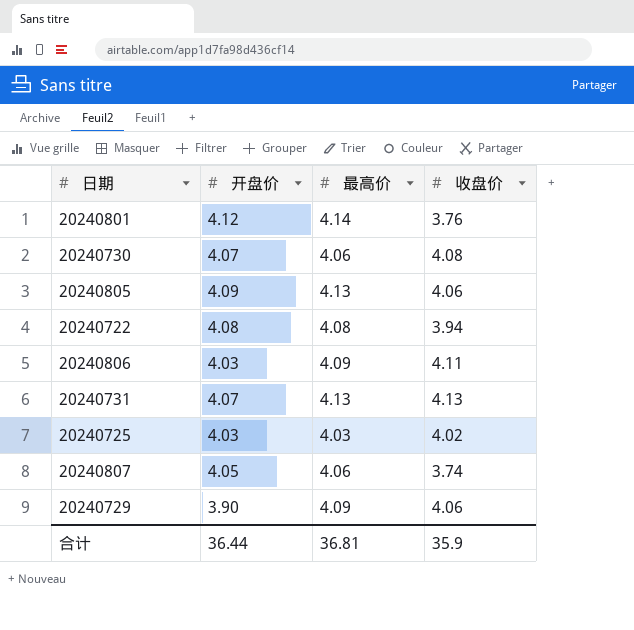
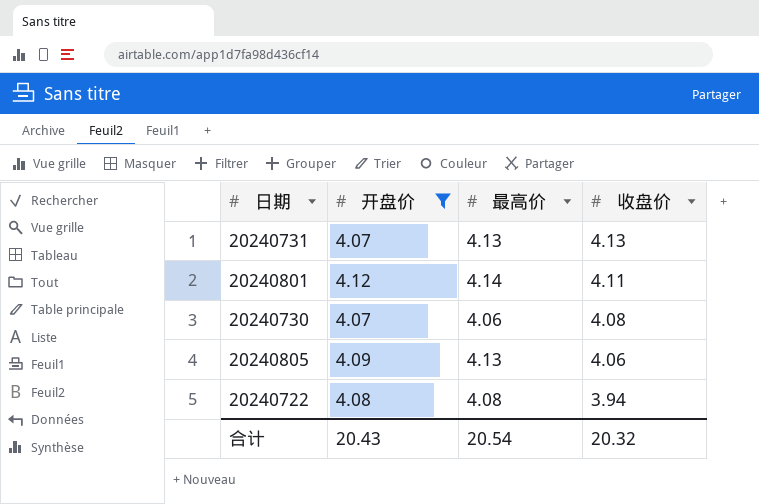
filter: none -> 开盘价 >= 4.07
row order: none -> 收盘价 descending
20240801 | 收盘价: 3.76 -> 4.11
合计 | 开盘价: 36.44 -> 20.43
合计 | 最高价: 36.81 -> 20.54
合计 | 收盘价: 35.9 -> 20.32

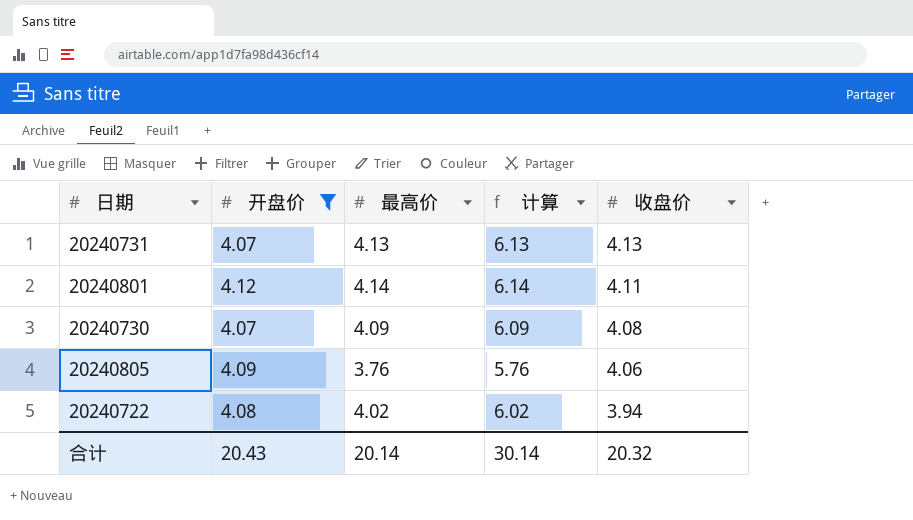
column 计算 | formula: none -> [最高价] + 2
20240730 | 最高价: 4.06 -> 4.09
20240805 | 最高价: 4.13 -> 3.76
20240722 | 最高价: 4.08 -> 4.02
合计 | 最高价: 20.54 -> 20.14

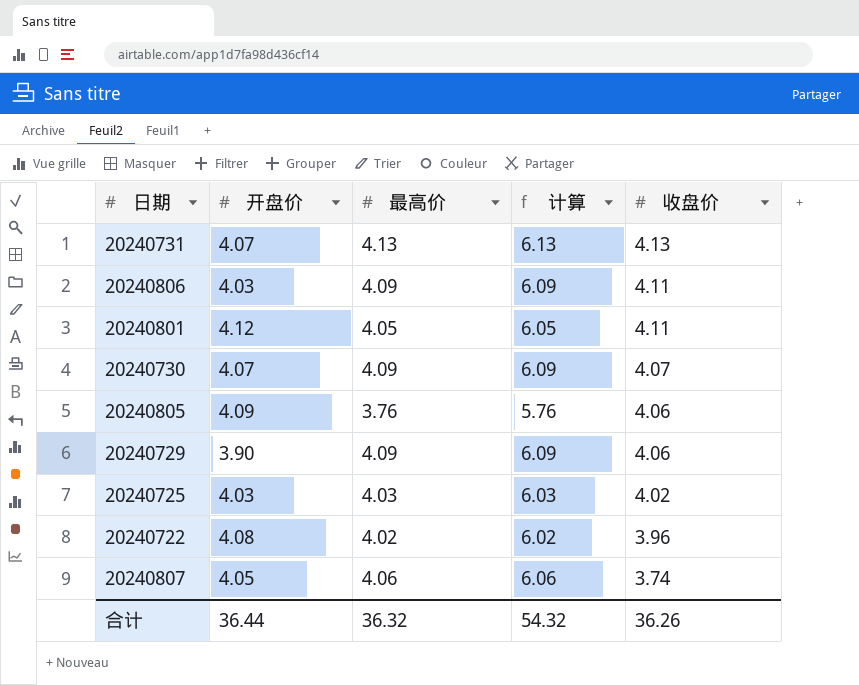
filter: 开盘价 >= 4.07 -> none
20240801 | 最高价: 4.14 -> 4.05
20240801 | 计算: 6.14 -> 6.05
20240730 | 收盘价: 4.08 -> 4.07
20240722 | 收盘价: 3.94 -> 3.96
合计 | 开盘价: 20.43 -> 36.44
合计 | 最高价: 20.14 -> 36.32
合计 | 计算: 30.14 -> 54.32
合计 | 收盘价: 20.32 -> 36.26

